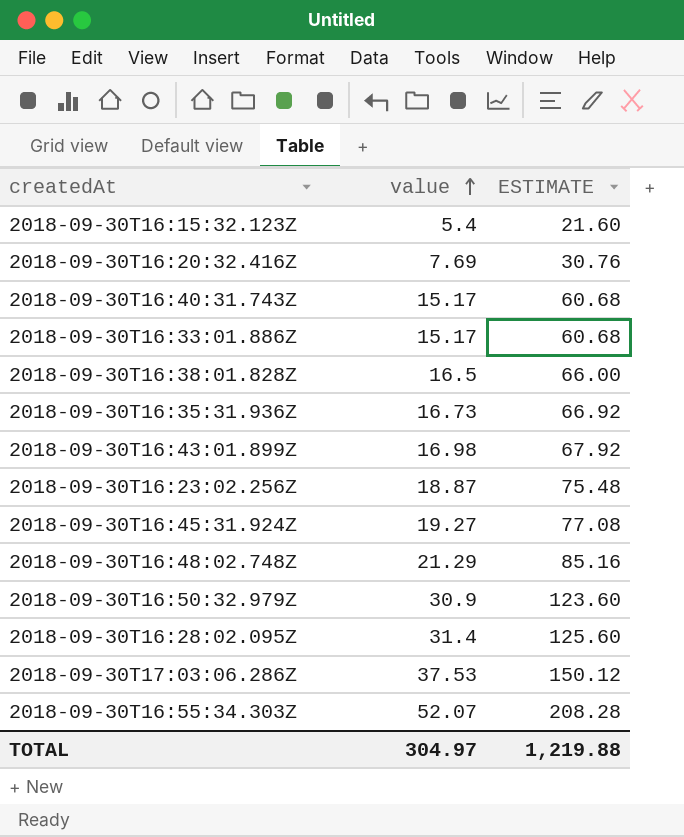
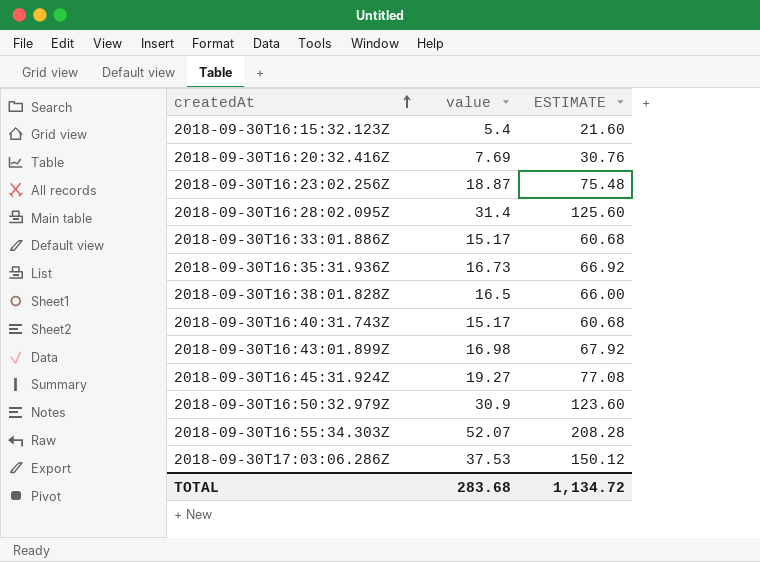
row order: value ascending -> createdAt ascending
row 2018-09-30T16:48:02.748Z: 21.29 | 85.16 -> none
TOTAL | value: 304.97 -> 283.68
TOTAL | ESTIMATE: 1,219.88 -> 1,134.72

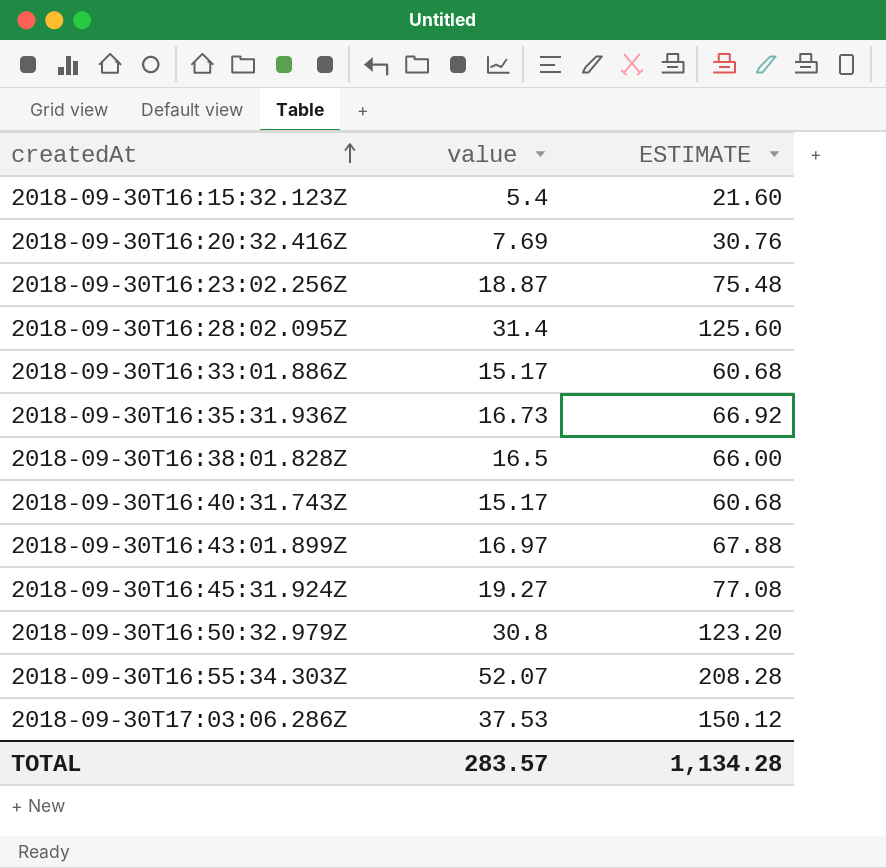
2018-09-30T16:43:01.899Z | value: 16.98 -> 16.97
2018-09-30T16:43:01.899Z | ESTIMATE: 67.92 -> 67.88
2018-09-30T16:50:32.979Z | value: 30.9 -> 30.8
2018-09-30T16:50:32.979Z | ESTIMATE: 123.60 -> 123.20
TOTAL | value: 283.68 -> 283.57
TOTAL | ESTIMATE: 1,134.72 -> 1,134.28

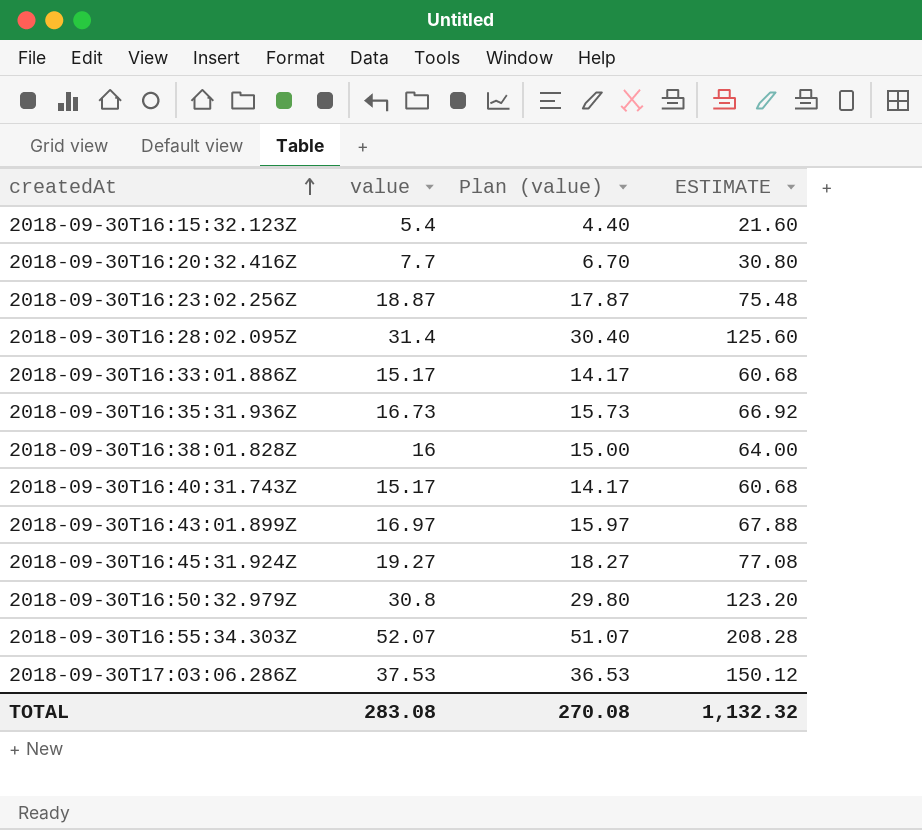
column Plan (value) | formula: none -> [value] - 1
2018-09-30T16:20:32.416Z | value: 7.69 -> 7.7
2018-09-30T16:20:32.416Z | ESTIMATE: 30.76 -> 30.80
2018-09-30T16:38:01.828Z | value: 16.5 -> 16
2018-09-30T16:38:01.828Z | ESTIMATE: 66.00 -> 64.00
TOTAL | value: 283.57 -> 283.08
TOTAL | ESTIMATE: 1,134.28 -> 1,132.32

